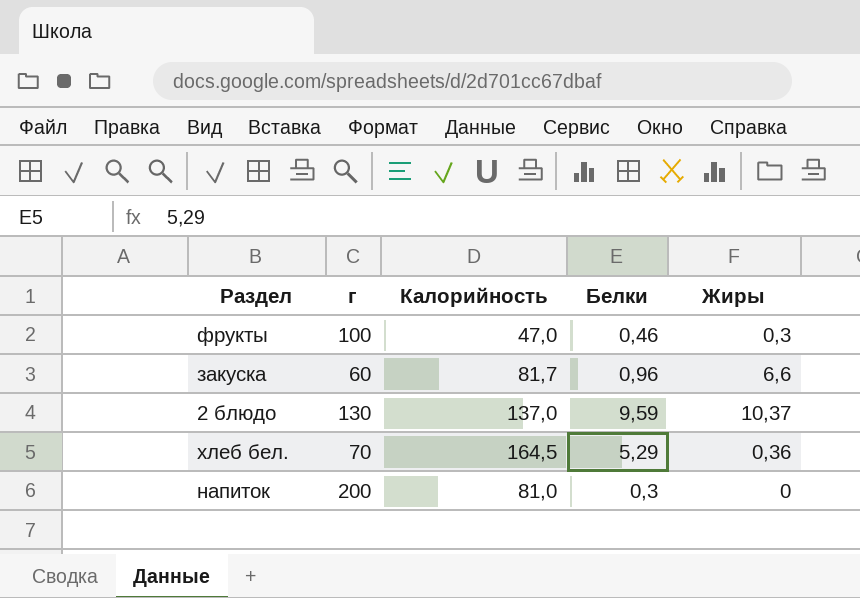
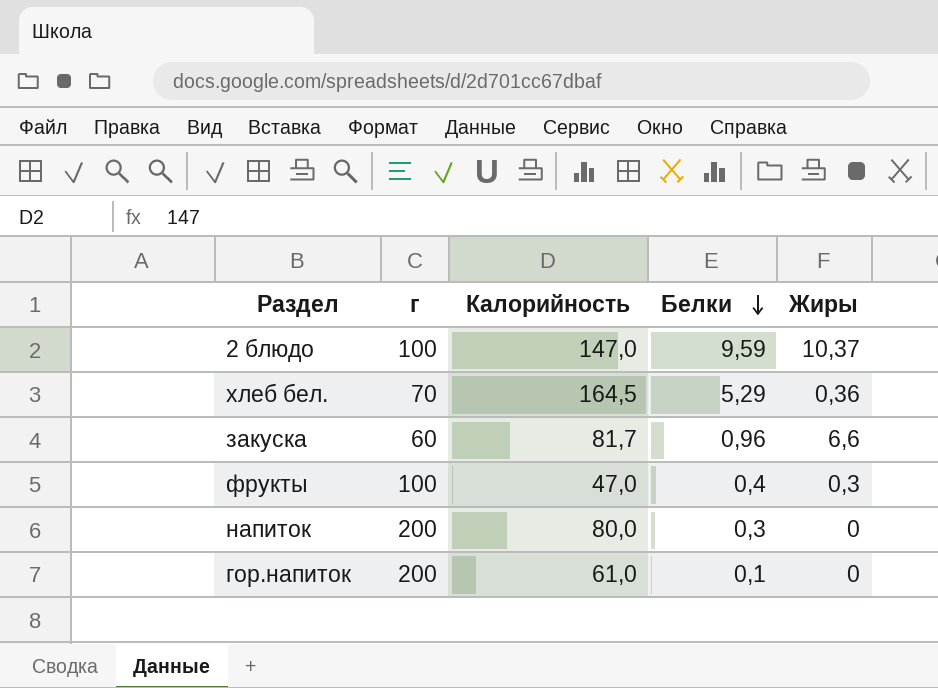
row order: none -> Белки descending
2 блюдо | г: 130 -> 100
2 блюдо | Калорийность: 137,0 -> 147,0
фрукты | Белки: 0,46 -> 0,4
напиток | Калорийность: 81,0 -> 80,0
row гор.напиток: none -> 200 | 61,0 | 0,1 | 0

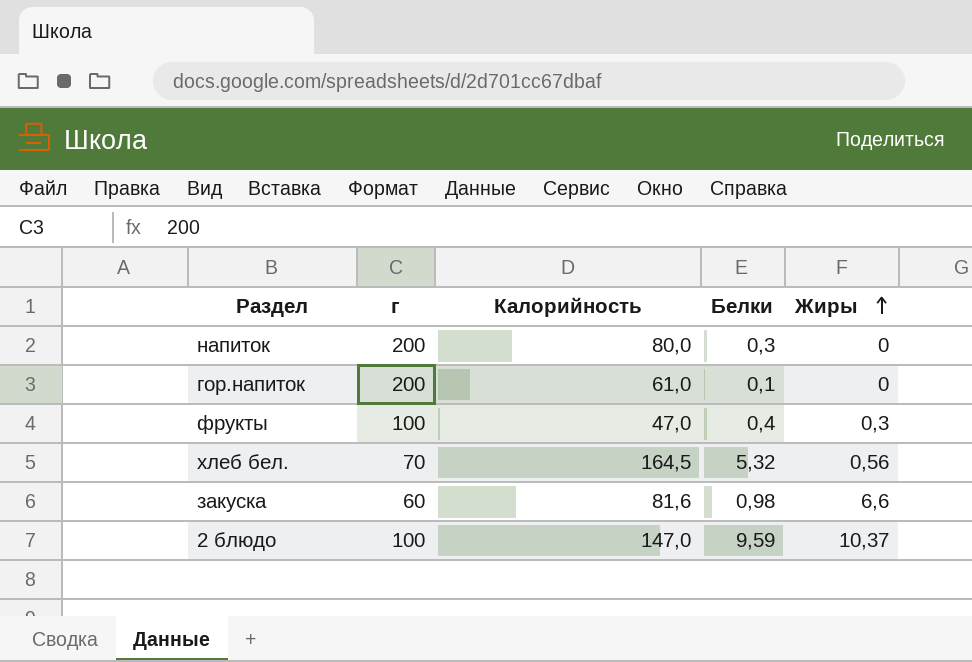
row order: Белки descending -> Жиры ascending
хлеб бел. | Белки: 5,29 -> 5,32
хлеб бел. | Жиры: 0,36 -> 0,56
закуска | Калорийность: 81,7 -> 81,6
закуска | Белки: 0,96 -> 0,98

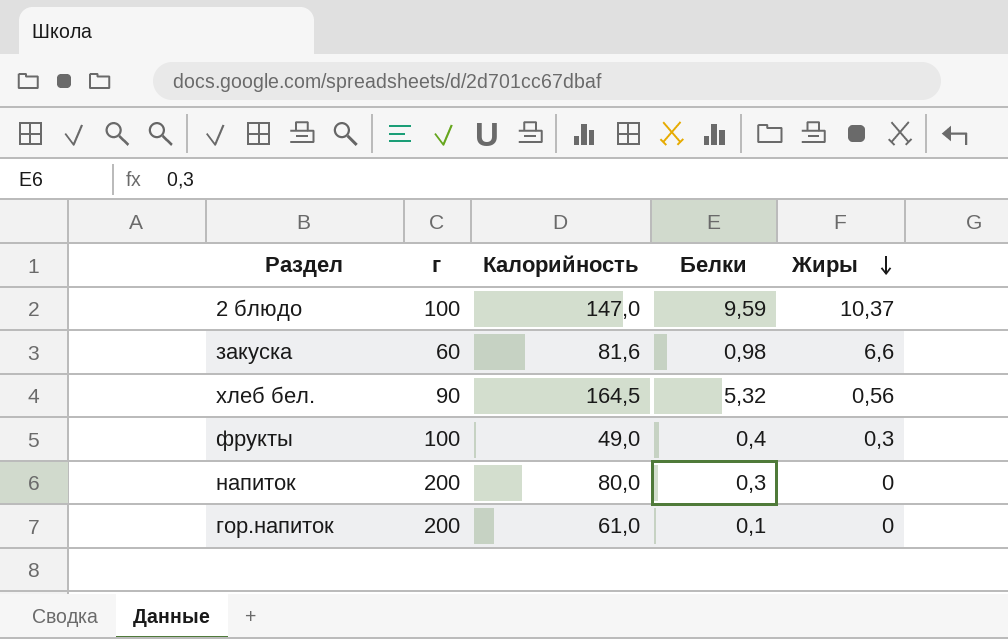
row order: Жиры ascending -> Жиры descending
хлеб бел. | г: 70 -> 90
фрукты | Калорийность: 47,0 -> 49,0

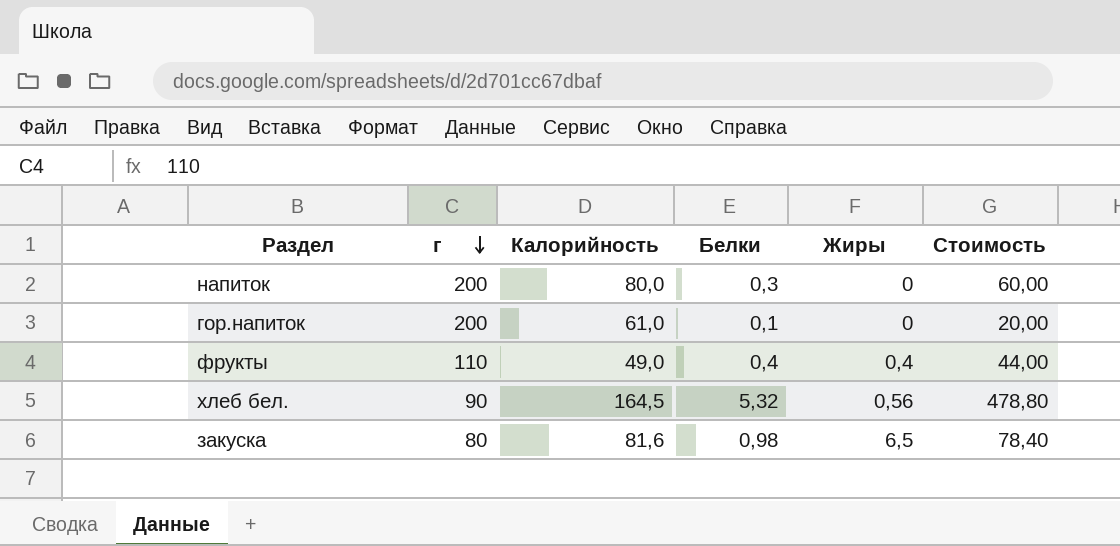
row order: Жиры descending -> г descending
column Стоимость | formula: none -> [г] * [Белки]
row 2 блюдо: 100 | 147,0 | 9,59 | 10,37 -> none
фрукты | г: 100 -> 110
фрукты | Жиры: 0,3 -> 0,4
закуска | г: 60 -> 80
закуска | Жиры: 6,6 -> 6,5

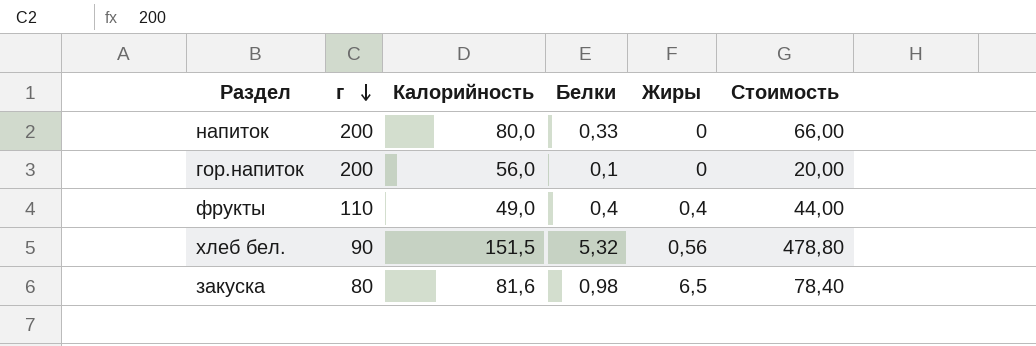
напиток | Белки: 0,3 -> 0,33
напиток | Стоимость: 60,00 -> 66,00
гор.напиток | Калорийность: 61,0 -> 56,0
хлеб бел. | Калорийность: 164,5 -> 151,5

